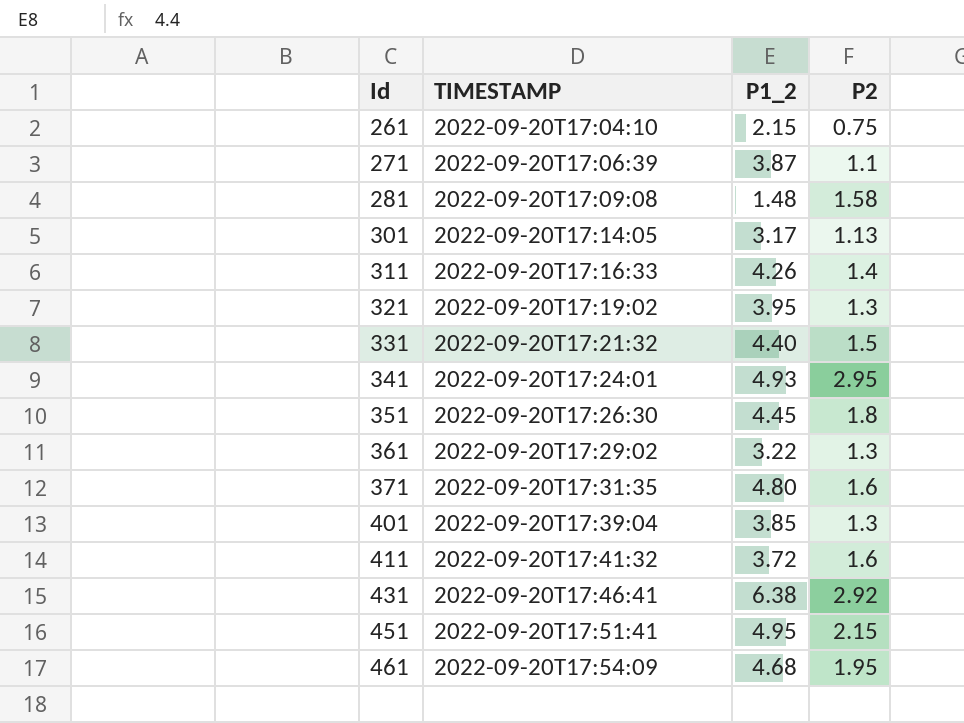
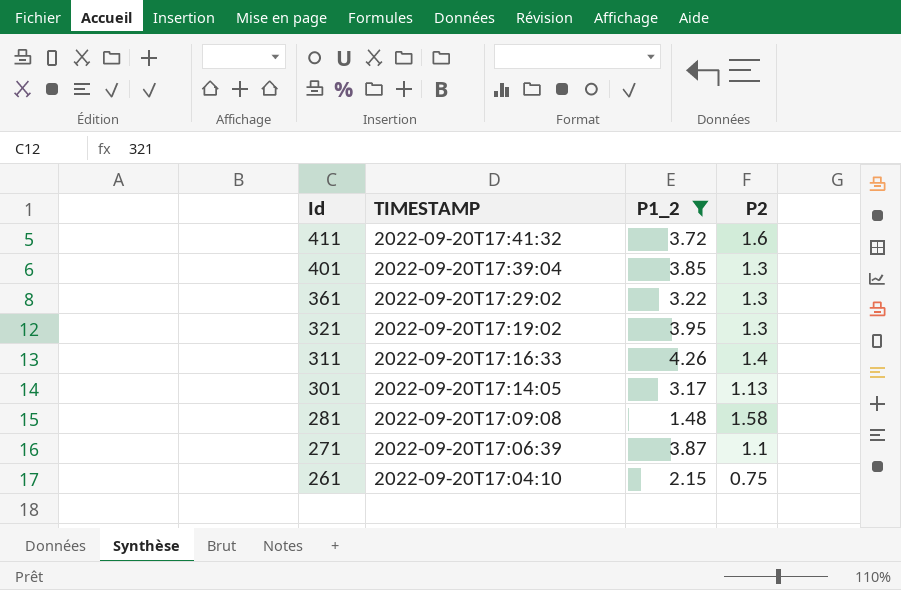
filter: none -> P1_2 <= 4.26
row order: Id ascending -> Id descending

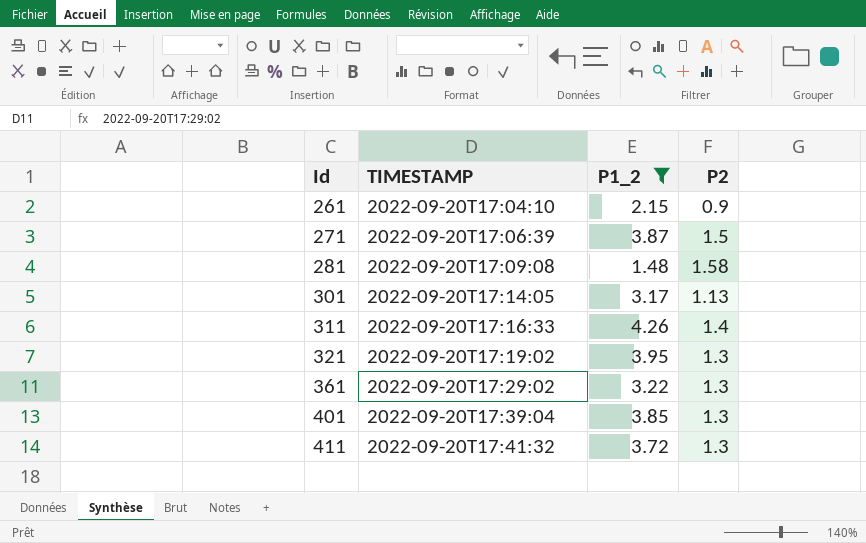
row order: Id descending -> Id ascending
261 | P2: 0.75 -> 0.9
271 | P2: 1.1 -> 1.5
411 | P2: 1.6 -> 1.3

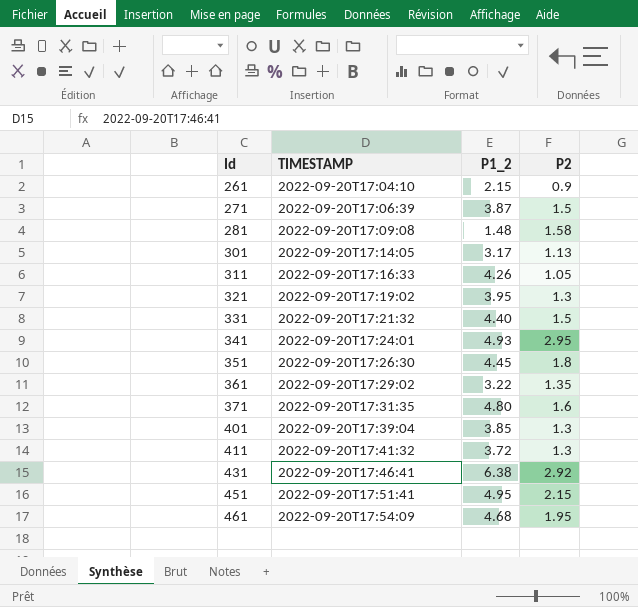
filter: P1_2 <= 4.26 -> none
311 | P2: 1.4 -> 1.05
361 | P2: 1.3 -> 1.35

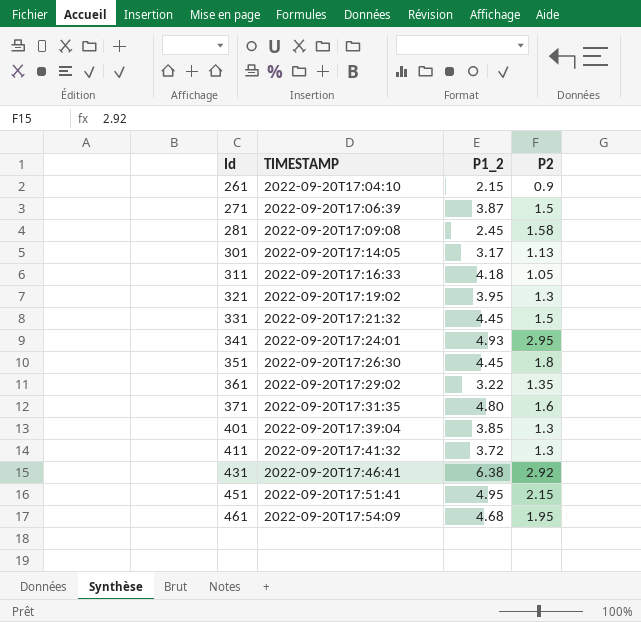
281 | P1_2: 1.48 -> 2.45
311 | P1_2: 4.26 -> 4.18
331 | P1_2: 4.40 -> 4.45

